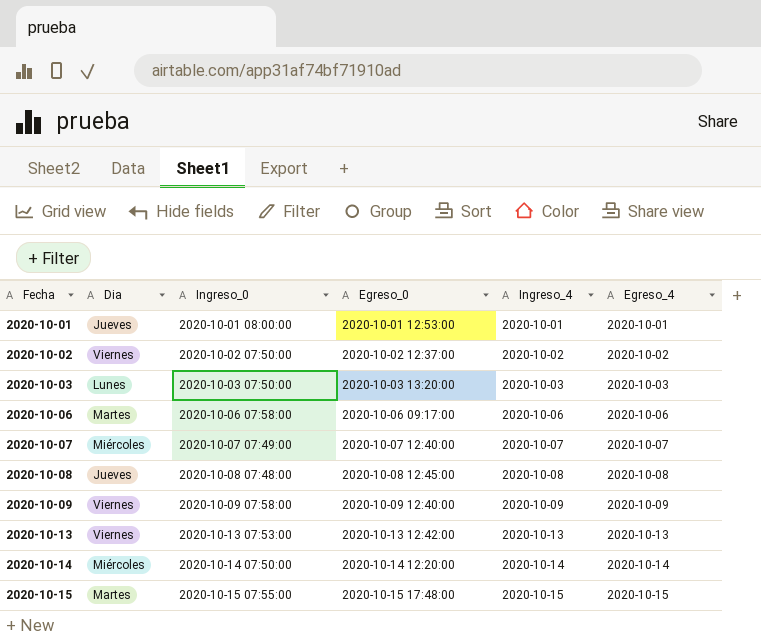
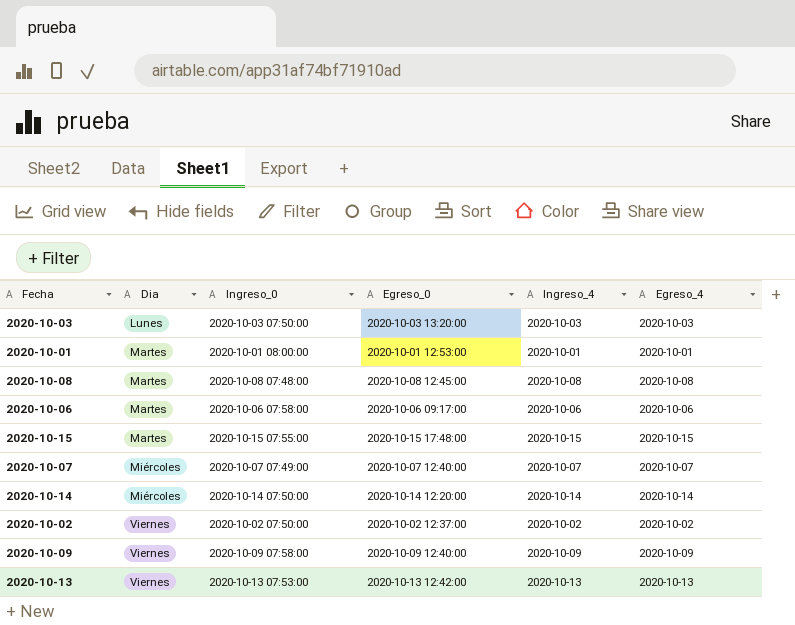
row order: Fecha ascending -> Dia ascending
2020-10-01 | Dia: Jueves -> Martes
2020-10-08 | Dia: Jueves -> Martes

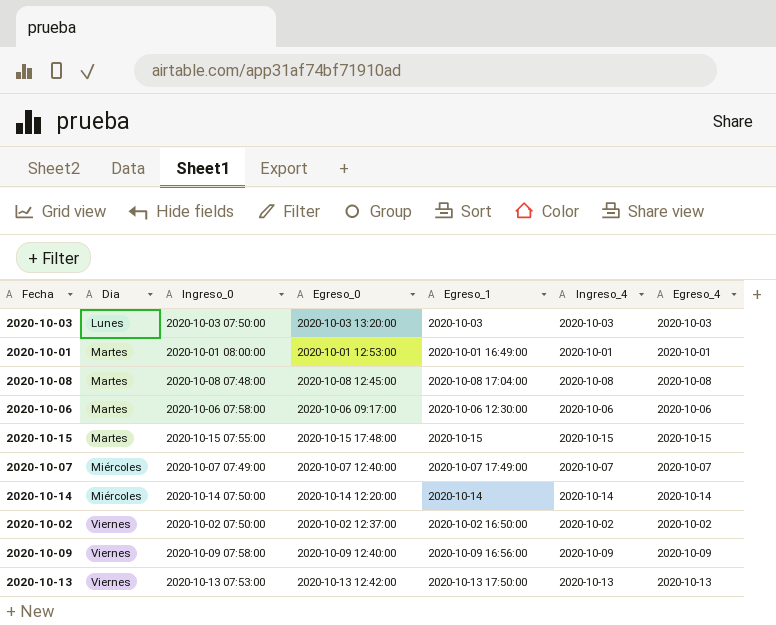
column Egreso_1 | position: none -> 5

